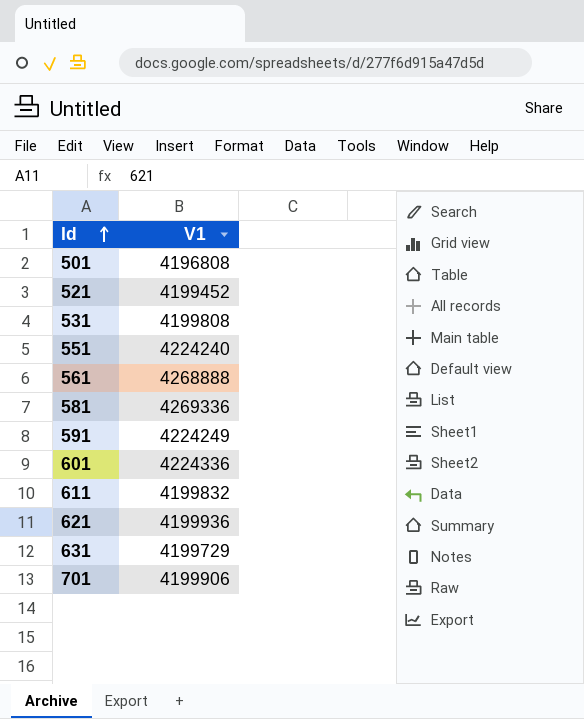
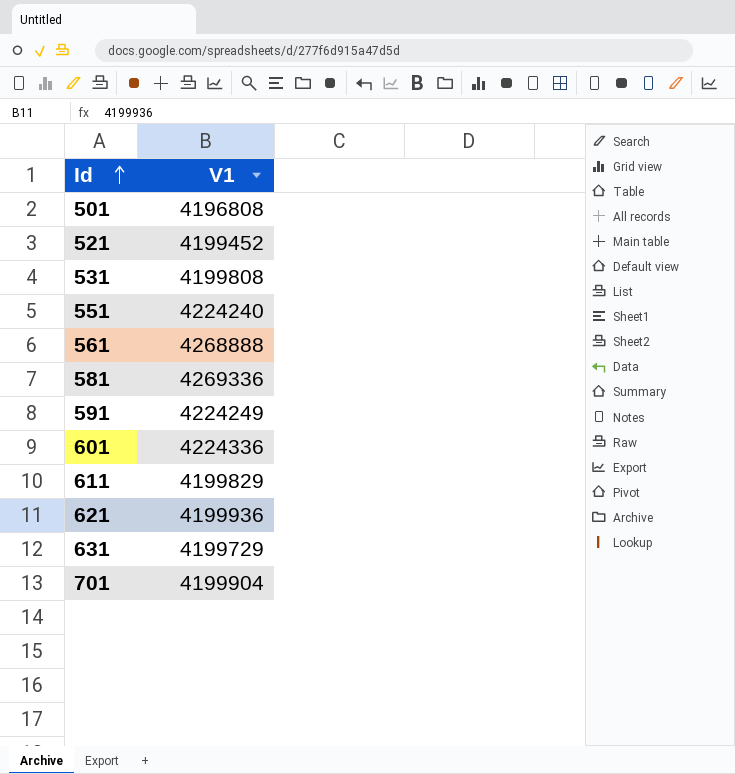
611 | V1: 4199832 -> 4199829
701 | V1: 4199906 -> 4199904

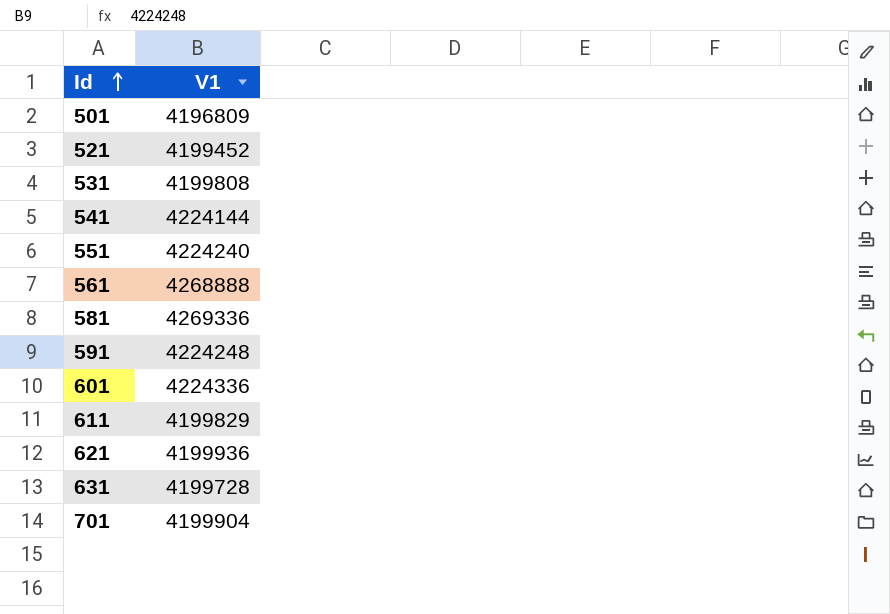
501 | V1: 4196808 -> 4196809
row 541: none -> 4224144
591 | V1: 4224249 -> 4224248
631 | V1: 4199729 -> 4199728

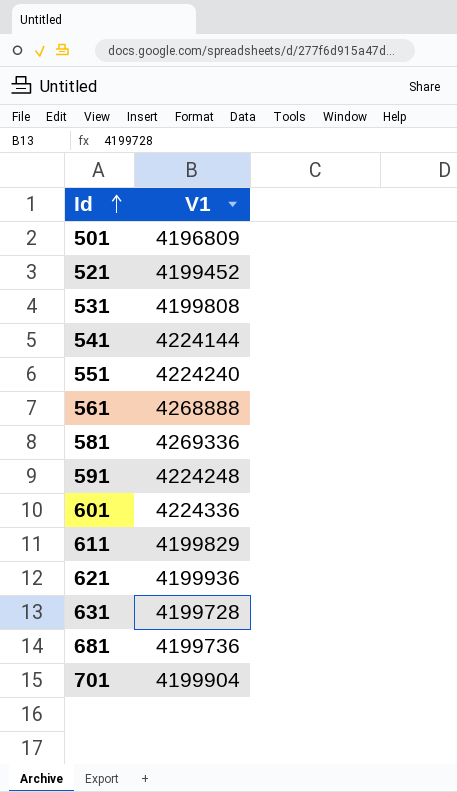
row 681: none -> 4199736

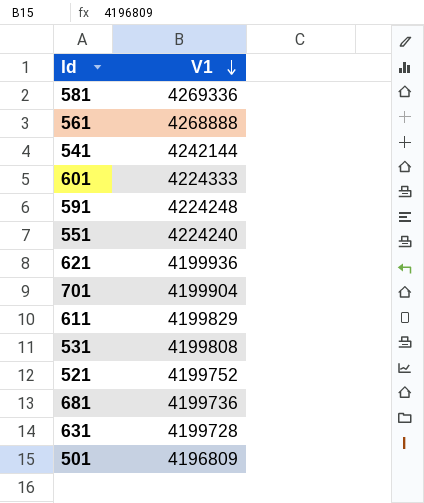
row order: Id ascending -> V1 descending
541 | V1: 4224144 -> 4242144
601 | V1: 4224336 -> 4224333
521 | V1: 4199452 -> 4199752

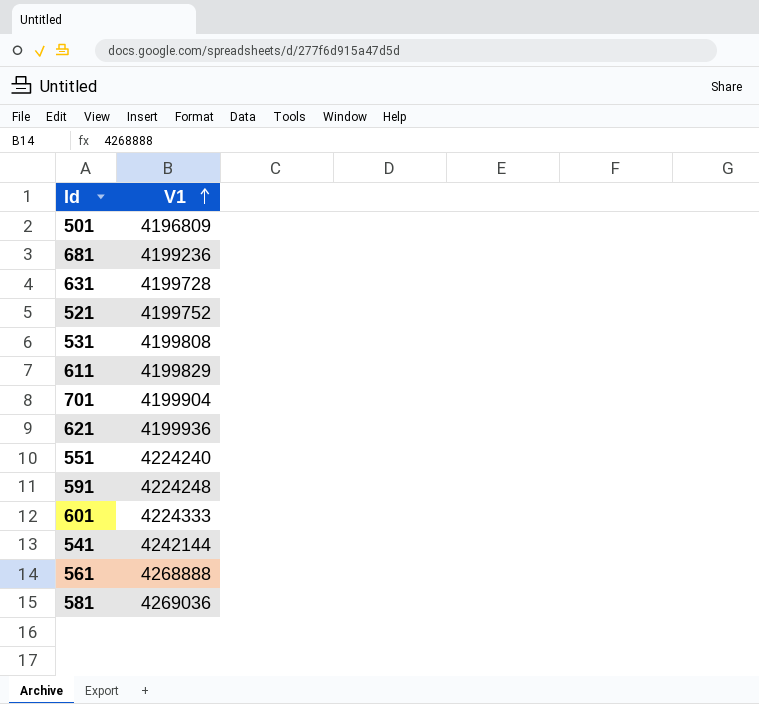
row order: V1 descending -> V1 ascending
681 | V1: 4199736 -> 4199236
581 | V1: 4269336 -> 4269036

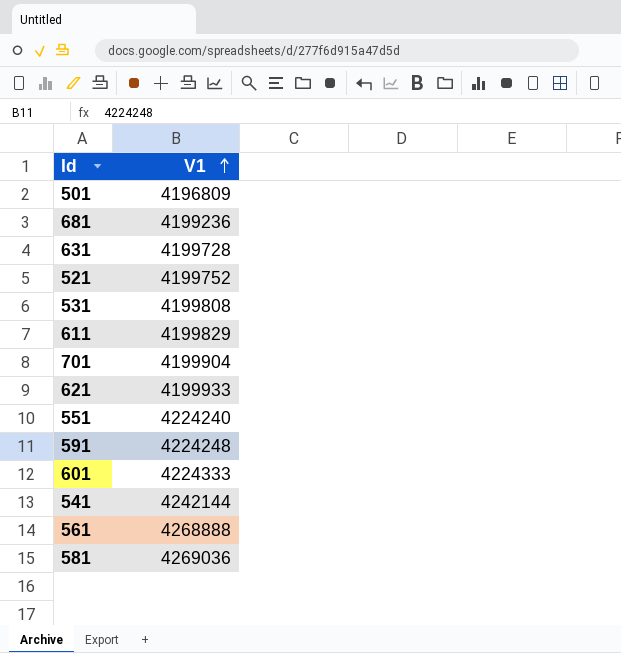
621 | V1: 4199936 -> 4199933

